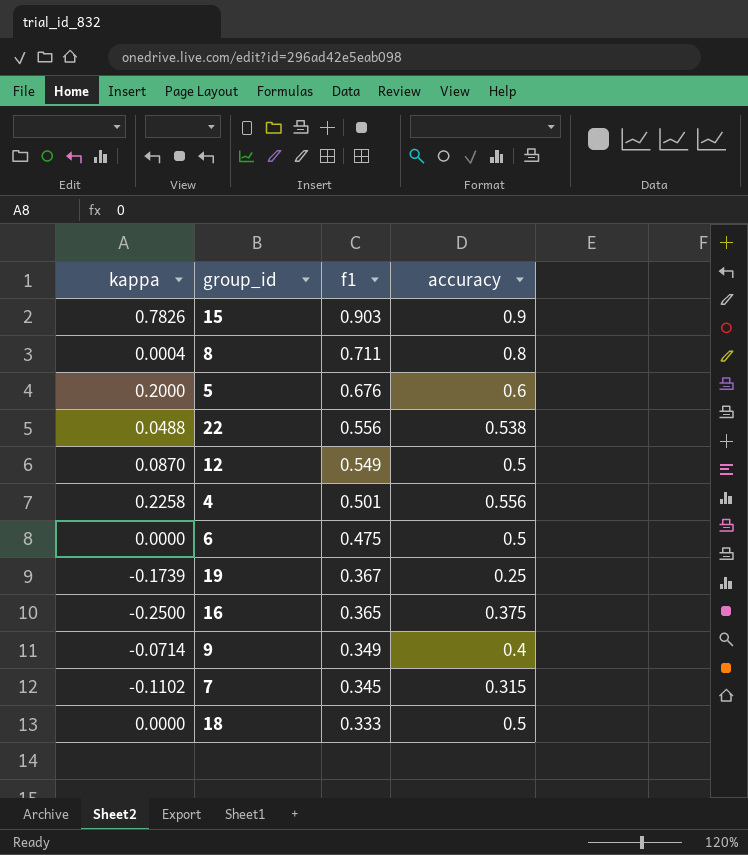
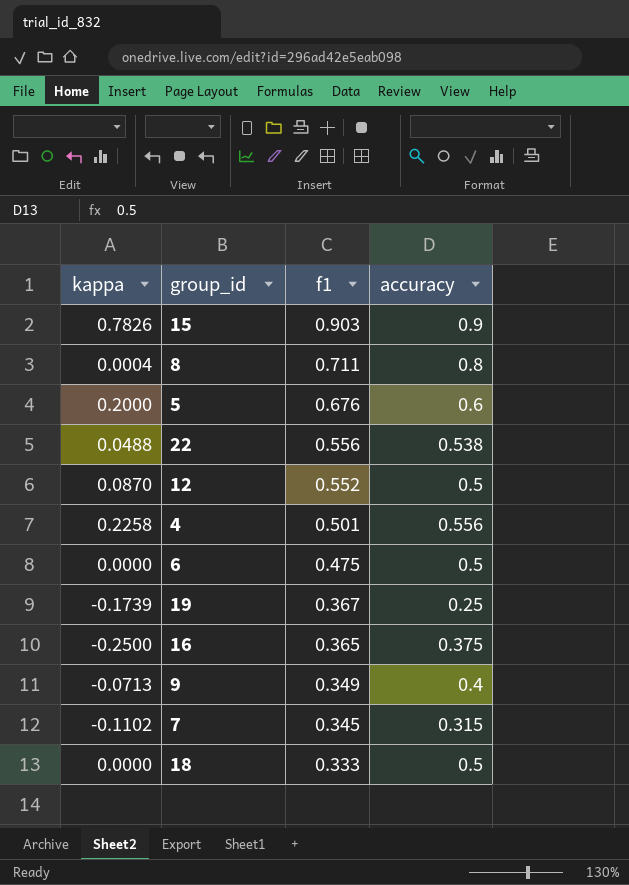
12 | f1: 0.549 -> 0.552
9 | kappa: -0.0714 -> -0.0713

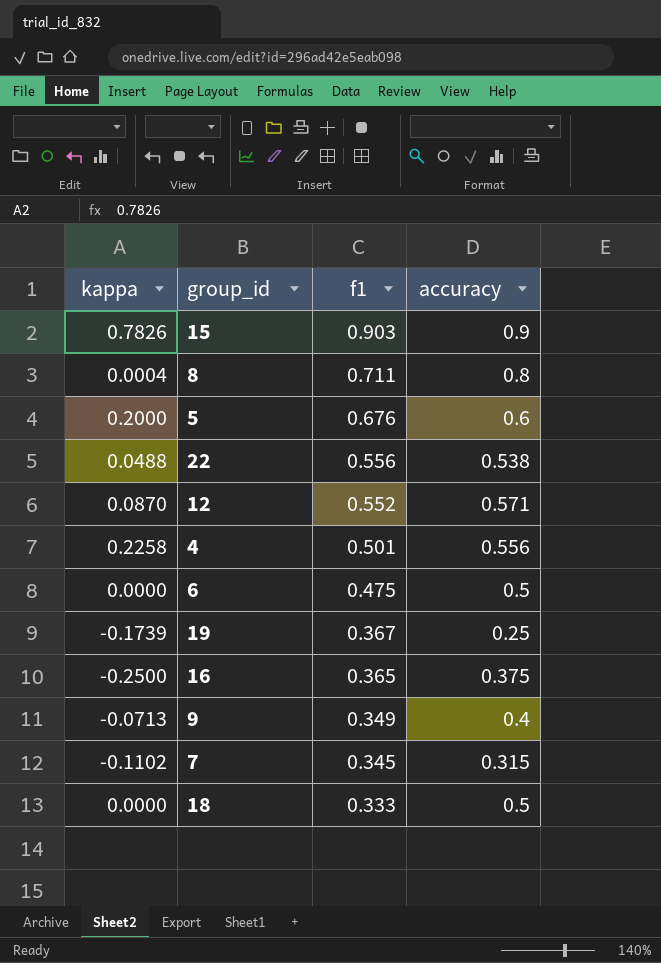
12 | accuracy: 0.5 -> 0.571

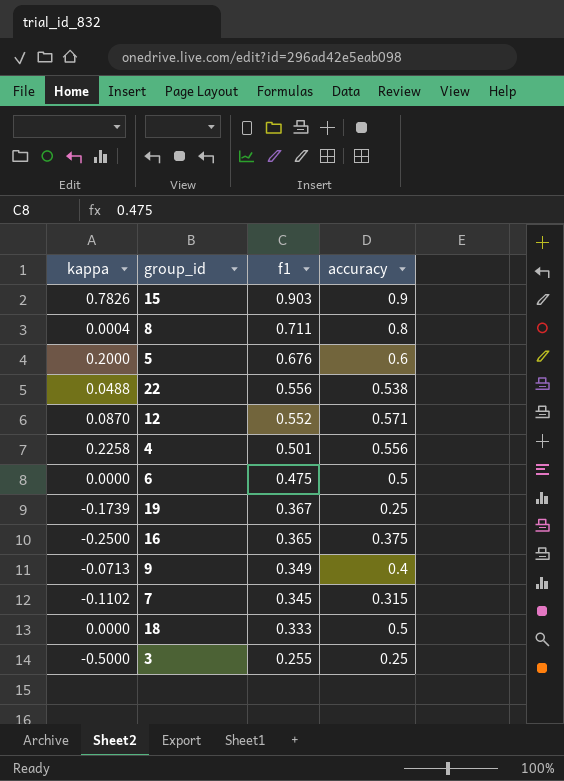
row 3: none -> -0.5000 | 0.255 | 0.25

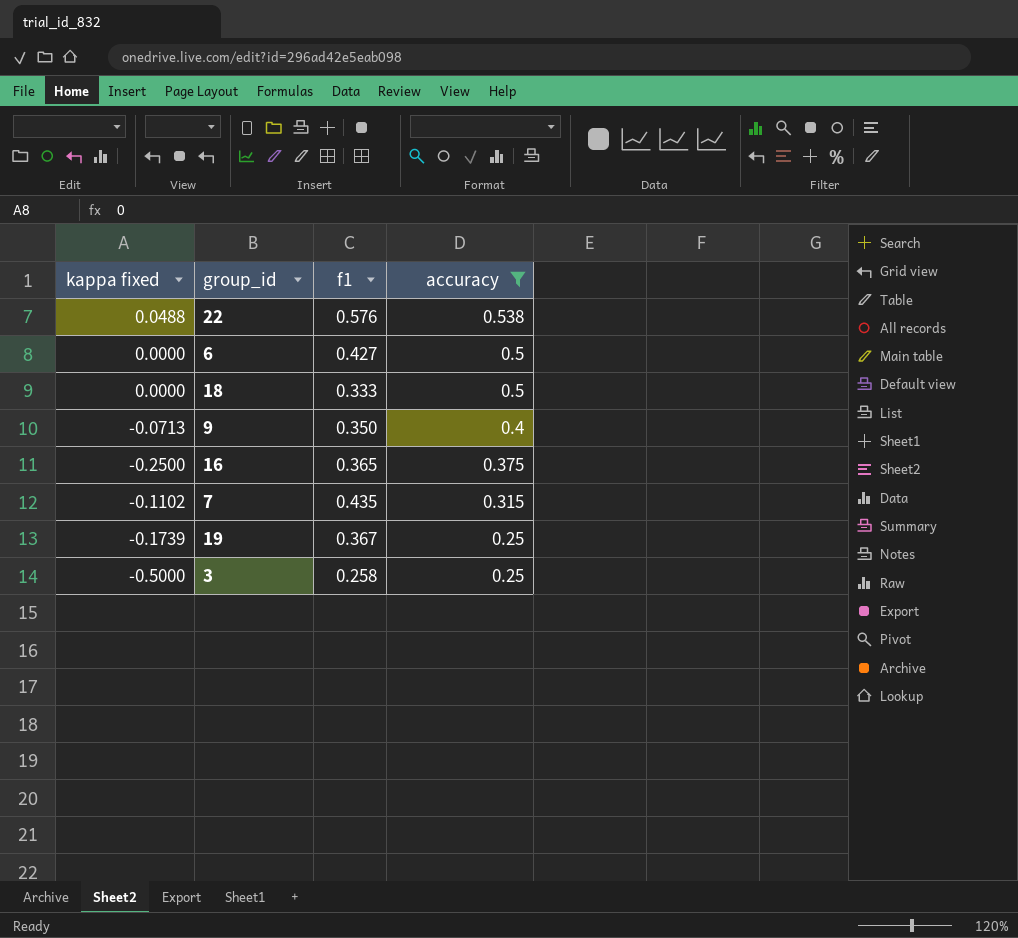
filter: none -> accuracy <= 0.538
row order: f1 descending -> accuracy descending
column name: kappa -> kappa fixed
22 | f1: 0.556 -> 0.576
6 | f1: 0.475 -> 0.427
9 | f1: 0.349 -> 0.350
7 | f1: 0.345 -> 0.435
3 | f1: 0.255 -> 0.258

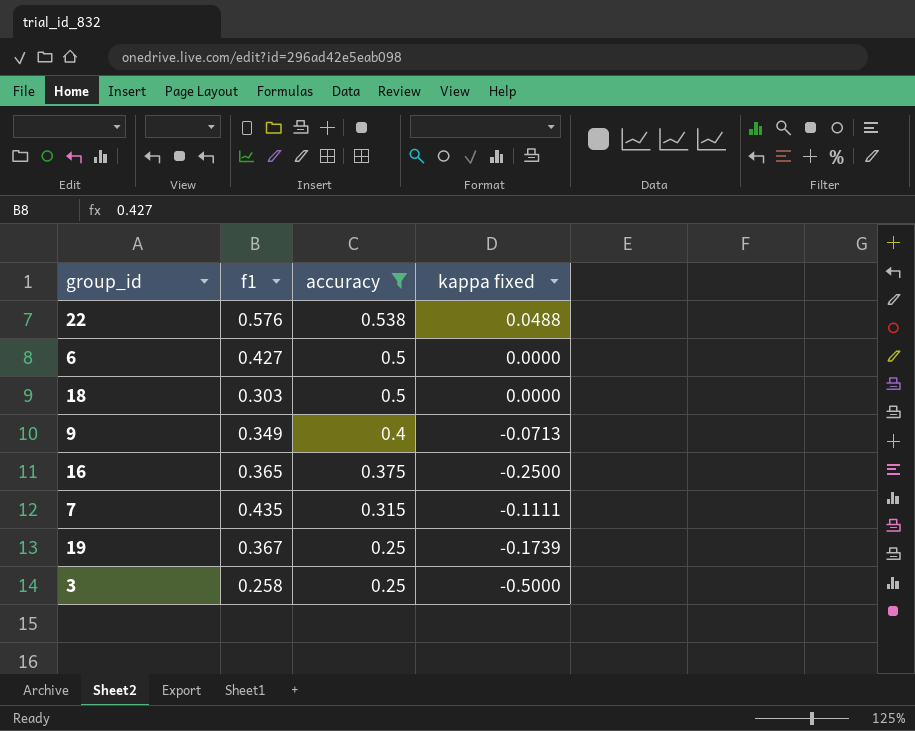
column kappa fixed | position: 1 -> 4
18 | f1: 0.333 -> 0.303
9 | f1: 0.350 -> 0.349
7 | kappa fixed: -0.1102 -> -0.1111

